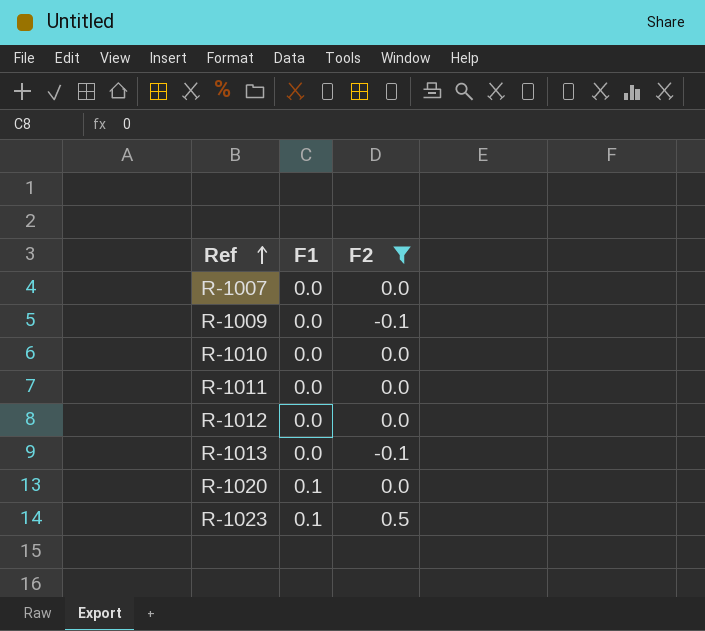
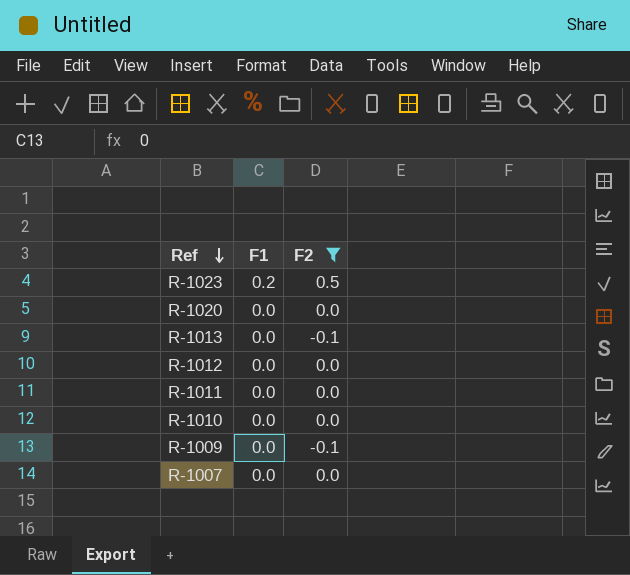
row order: Ref ascending -> Ref descending
R-1023 | F1: 0.1 -> 0.2
R-1020 | F1: 0.1 -> 0.0

